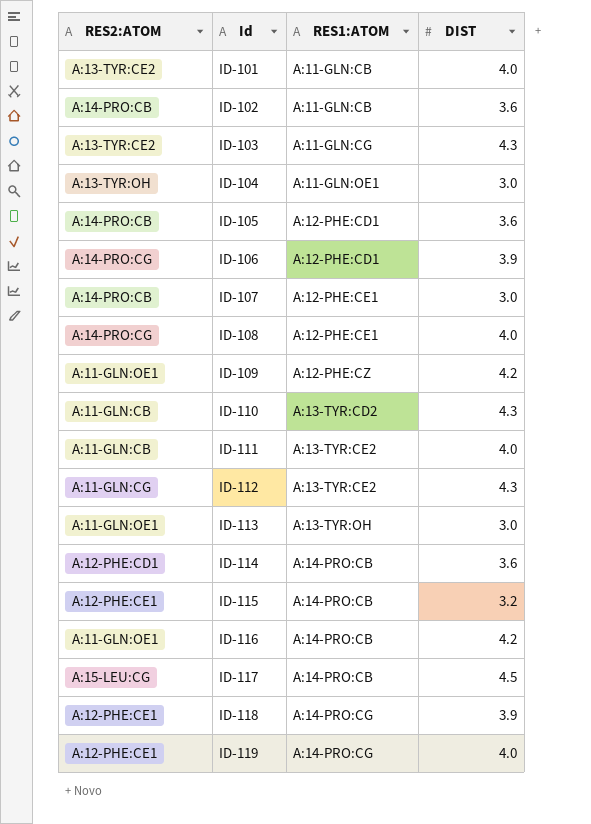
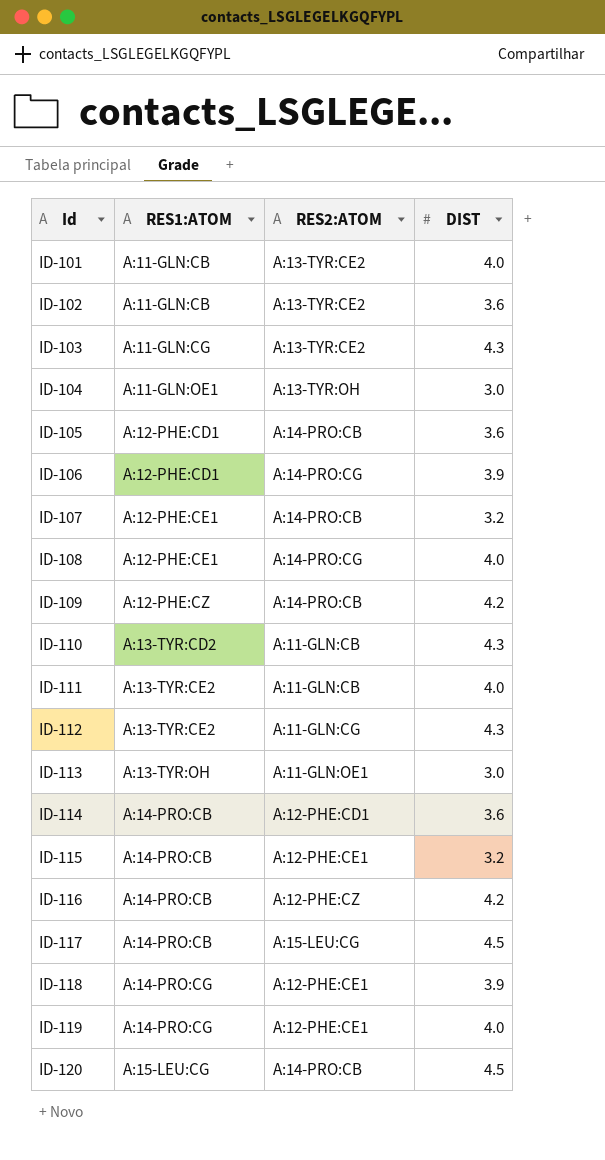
column RES2:ATOM | position: 1 -> 3
ID-102 | RES2:ATOM: A:14-PRO:CB -> A:13-TYR:CE2
ID-107 | DIST: 3.0 -> 3.2
ID-109 | RES2:ATOM: A:11-GLN:OE1 -> A:14-PRO:CB
ID-116 | RES2:ATOM: A:11-GLN:OE1 -> A:12-PHE:CZ
row ID-120: none -> A:15-LEU:CG | A:14-PRO:CB | 4.5

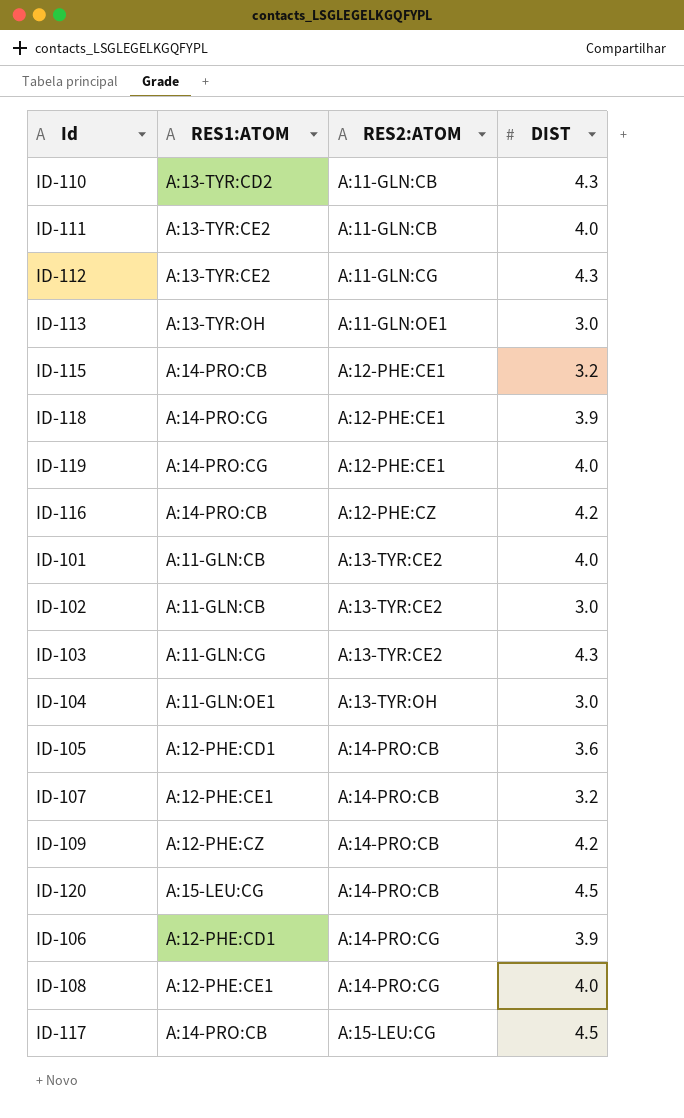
row order: Id ascending -> RES2:ATOM ascending
row ID-114: A:14-PRO:CB | A:12-PHE:CD1 | 3.6 -> none
ID-102 | DIST: 3.6 -> 3.0

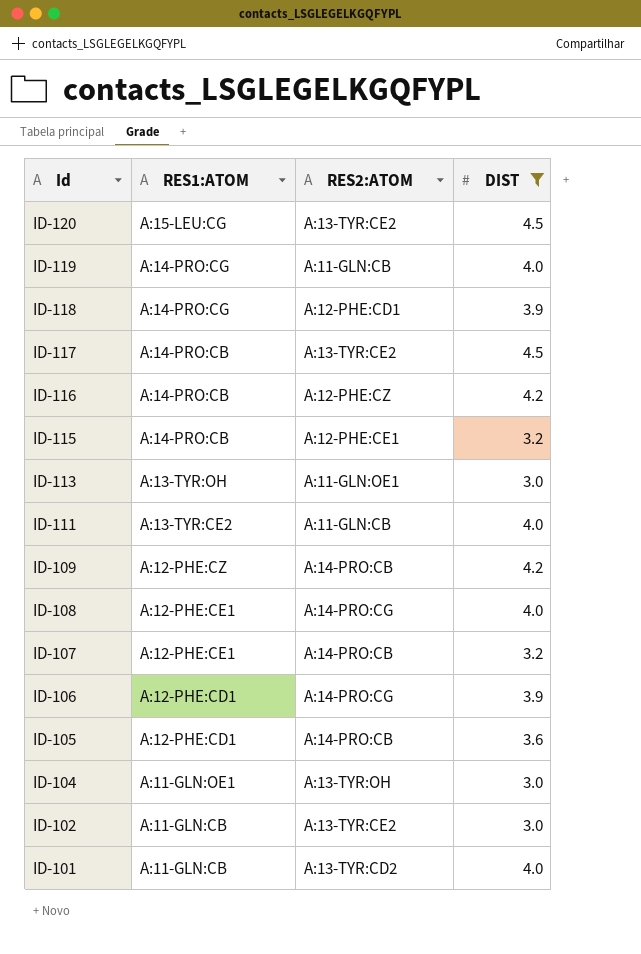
filter: none -> DIST != 4.3
row order: RES2:ATOM ascending -> Id descending
ID-120 | RES2:ATOM: A:14-PRO:CB -> A:13-TYR:CE2
ID-119 | RES2:ATOM: A:12-PHE:CE1 -> A:11-GLN:CB
ID-118 | RES2:ATOM: A:12-PHE:CE1 -> A:12-PHE:CD1
ID-117 | RES2:ATOM: A:15-LEU:CG -> A:13-TYR:CE2
ID-101 | RES2:ATOM: A:13-TYR:CE2 -> A:13-TYR:CD2

